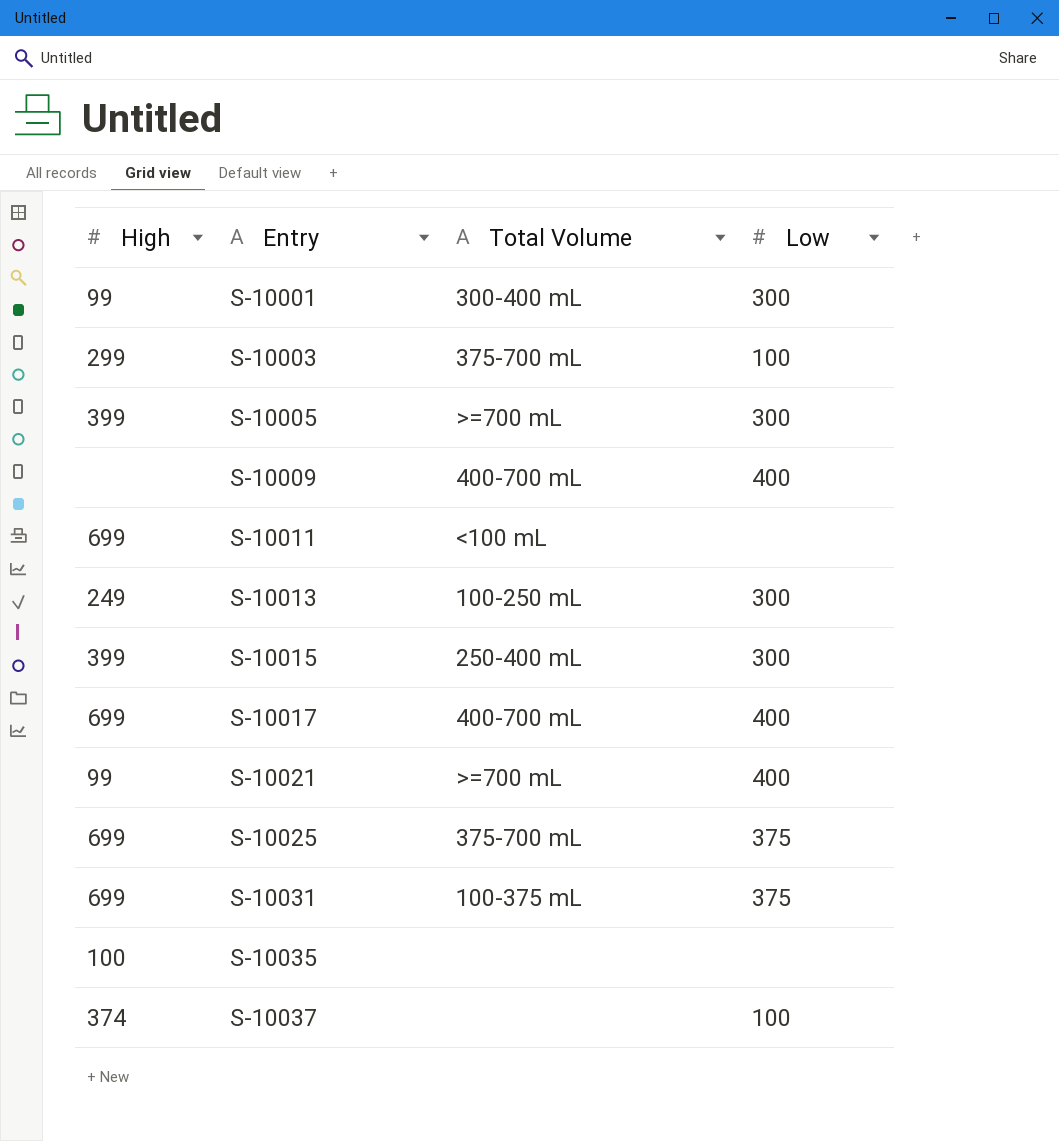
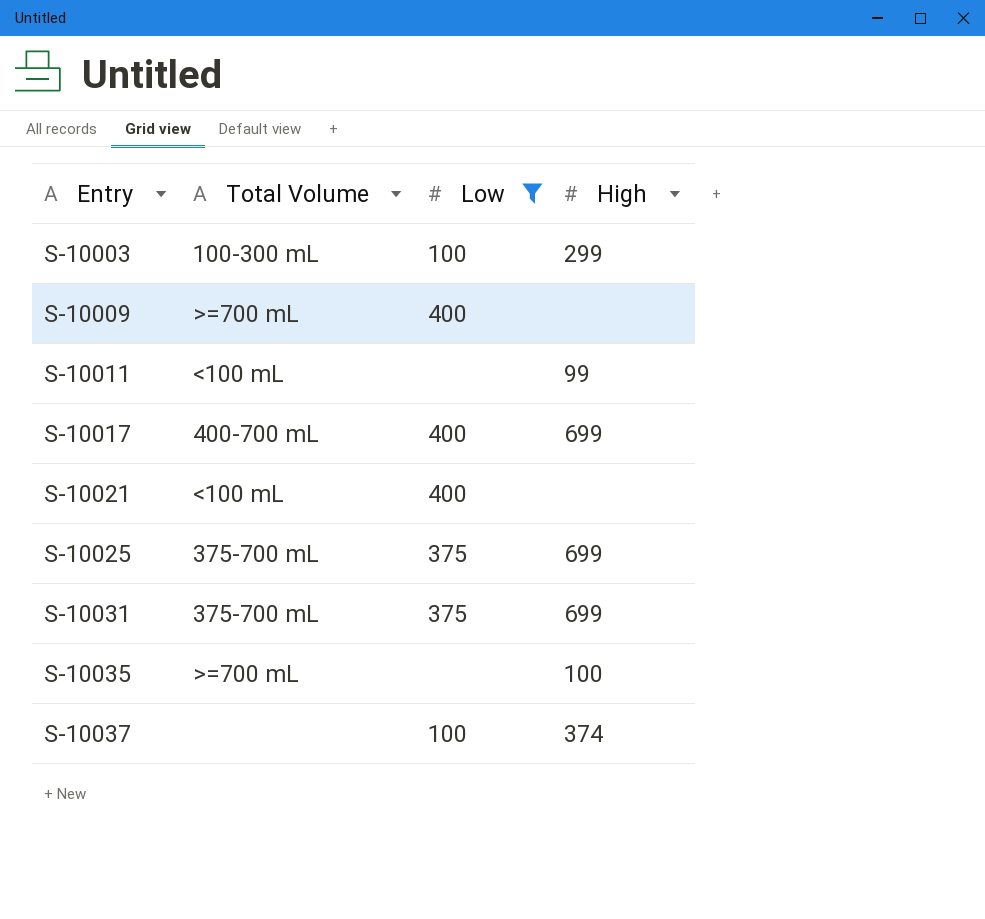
filter: none -> Low != 300
column High | position: 1 -> 4
S-10003 | Total Volume: 375-700 mL -> 100-300 mL
S-10009 | Total Volume: 400-700 mL -> >=700 mL
S-10011 | High: 699 -> 99
S-10021 | Total Volume: >=700 mL -> <100 mL
S-10021 | High: 99 -> none
S-10031 | Total Volume: 100-375 mL -> 375-700 mL
S-10035 | Total Volume: none -> >=700 mL

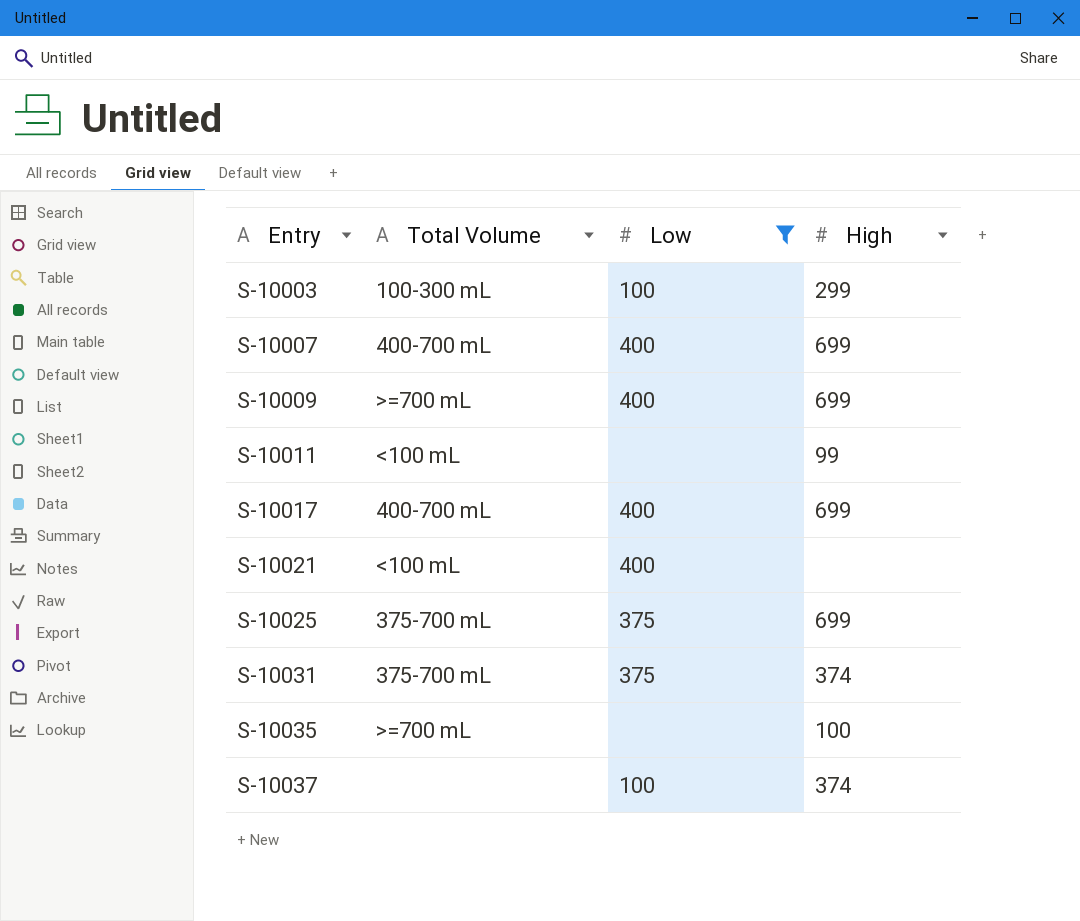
row S-10007: none -> 400-700 mL | 400 | 699
S-10009 | High: none -> 699
S-10031 | High: 699 -> 374

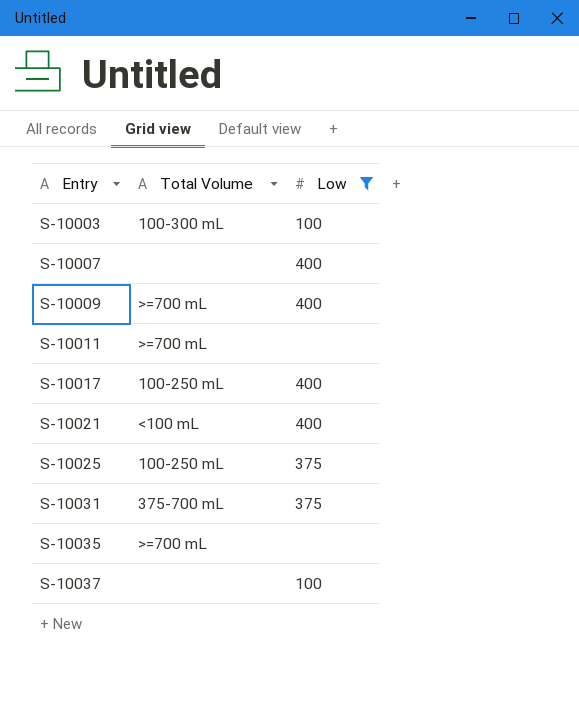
column High | position: 4 -> none
S-10007 | Total Volume: 400-700 mL -> none
S-10011 | Total Volume: <100 mL -> >=700 mL
S-10017 | Total Volume: 400-700 mL -> 100-250 mL
S-10025 | Total Volume: 375-700 mL -> 100-250 mL

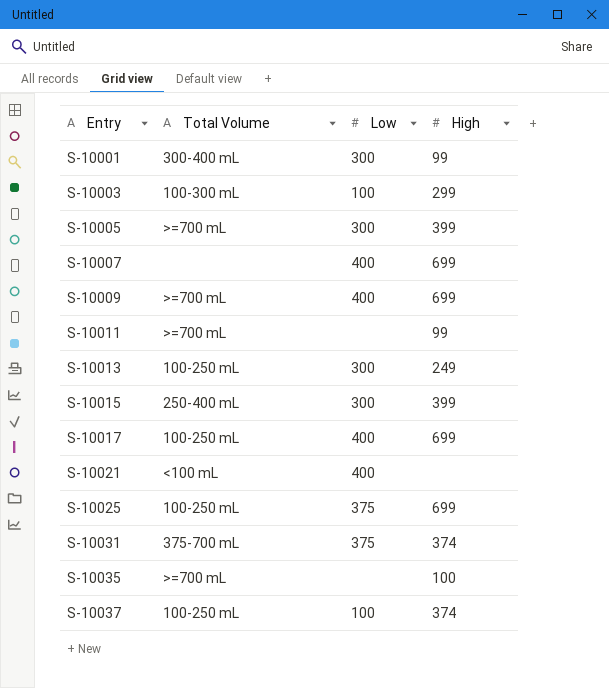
filter: Low != 300 -> none
column High | position: none -> 4
S-10037 | Total Volume: none -> 100-250 mL

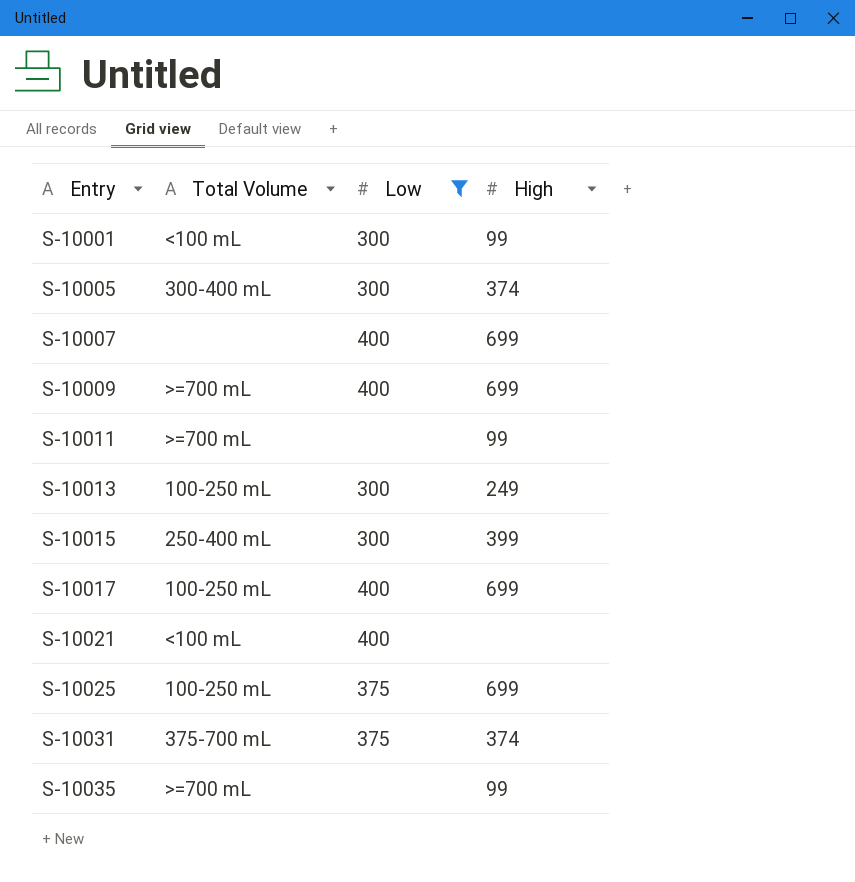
filter: none -> Low != 100
S-10001 | Total Volume: 300-400 mL -> <100 mL
S-10005 | Total Volume: >=700 mL -> 300-400 mL
S-10005 | High: 399 -> 374
S-10035 | High: 100 -> 99

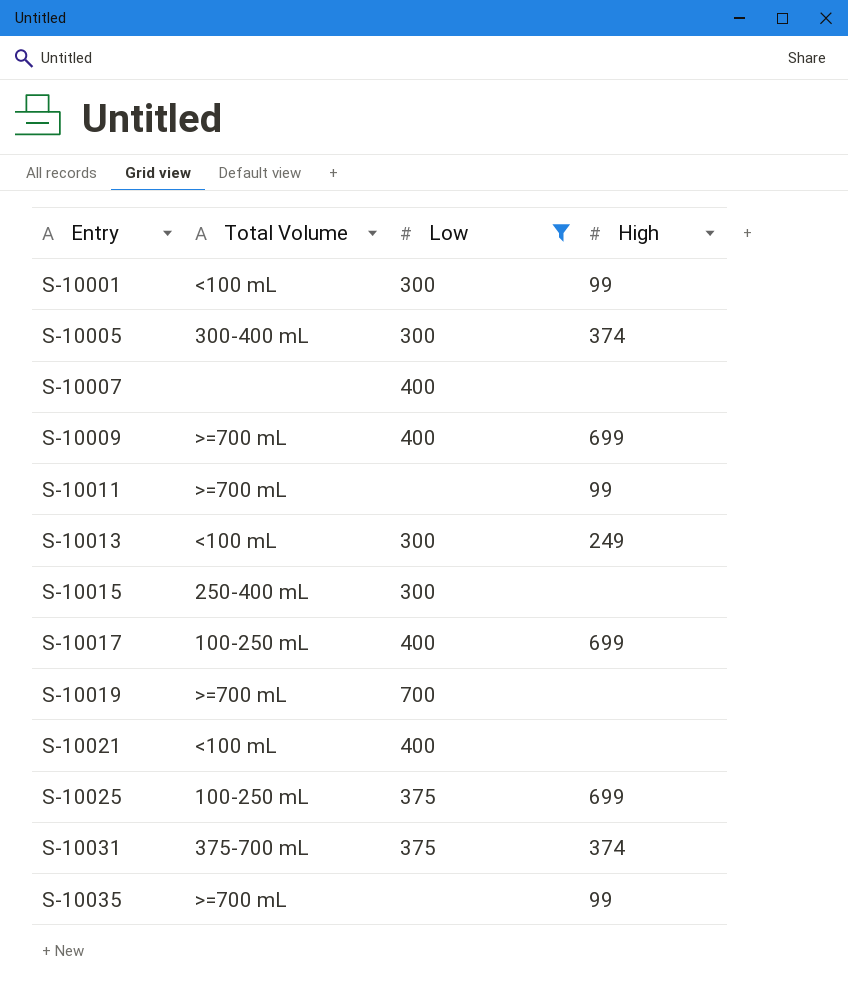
S-10007 | High: 699 -> none
S-10013 | Total Volume: 100-250 mL -> <100 mL
S-10015 | High: 399 -> none
row S-10019: none -> >=700 mL | 700 | none

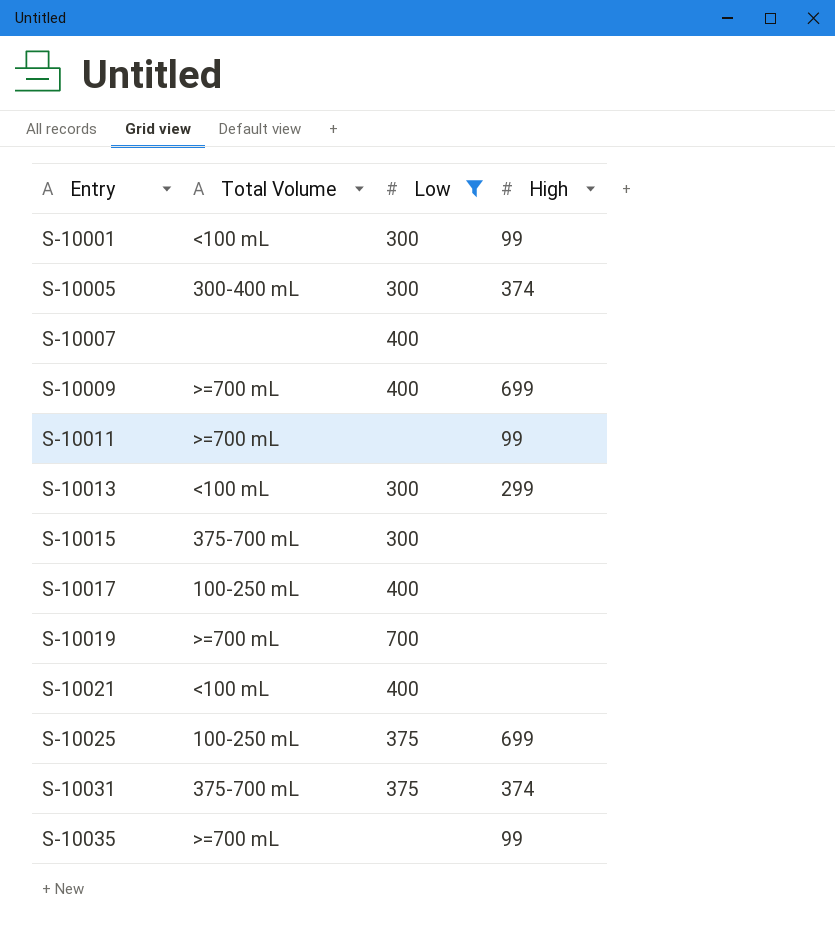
S-10013 | High: 249 -> 299
S-10015 | Total Volume: 250-400 mL -> 375-700 mL
S-10017 | High: 699 -> none

